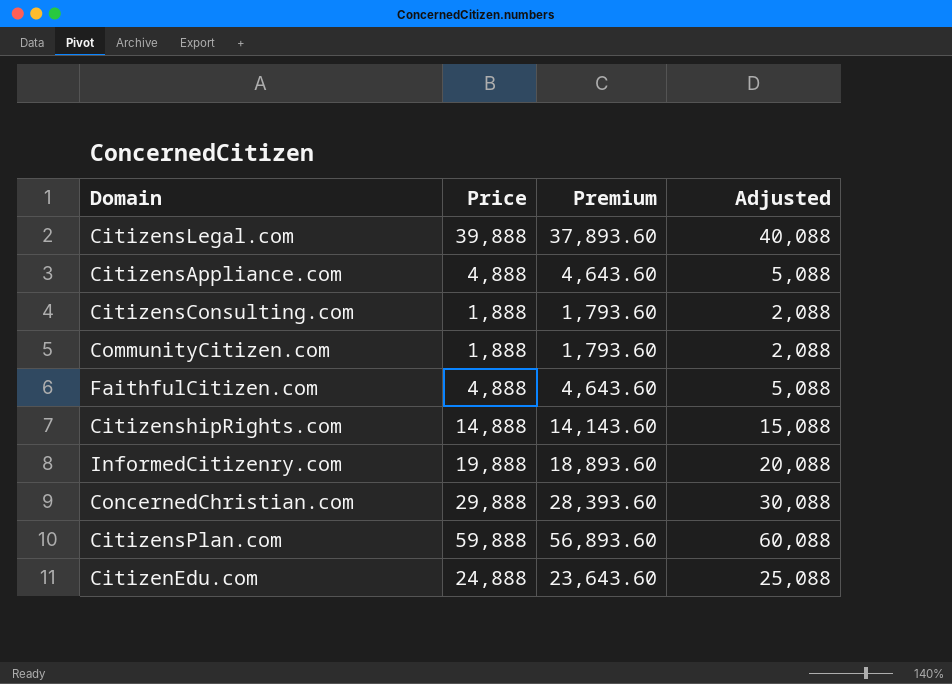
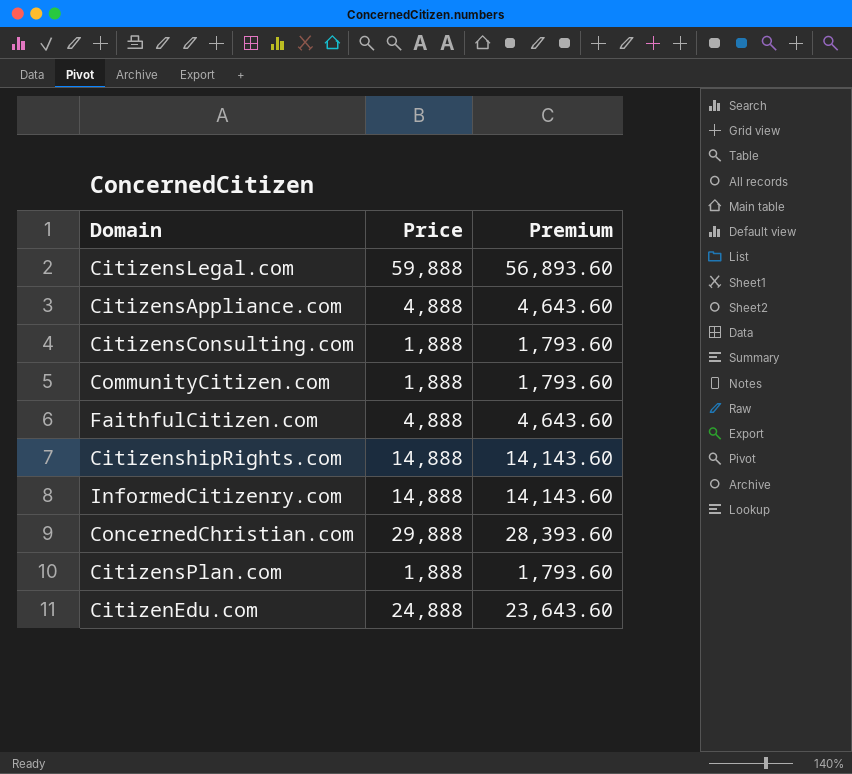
column Adjusted | formula: [Price] + 200 -> none
CitizensLegal.com | Price: 39,888 -> 59,888
CitizensLegal.com | Premium: 37,893.60 -> 56,893.60
InformedCitizenry.com | Price: 19,888 -> 14,888
InformedCitizenry.com | Premium: 18,893.60 -> 14,143.60
CitizensPlan.com | Price: 59,888 -> 1,888
CitizensPlan.com | Premium: 56,893.60 -> 1,793.60

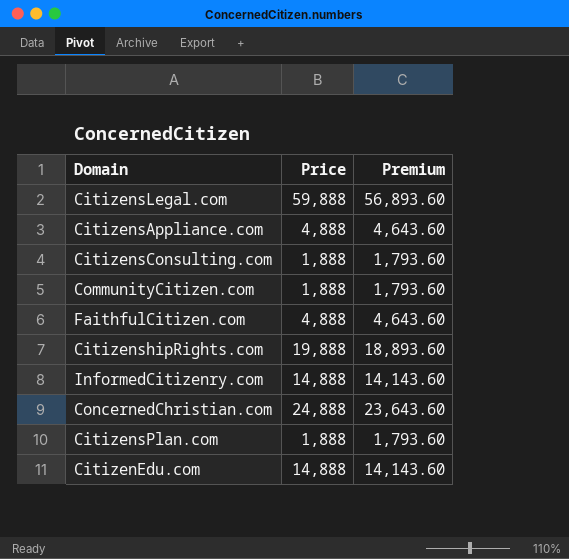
CitizenshipRights.com | Price: 14,888 -> 19,888
CitizenshipRights.com | Premium: 14,143.60 -> 18,893.60
ConcernedChristian.com | Price: 29,888 -> 24,888
ConcernedChristian.com | Premium: 28,393.60 -> 23,643.60
CitizenEdu.com | Price: 24,888 -> 14,888
CitizenEdu.com | Premium: 23,643.60 -> 14,143.60

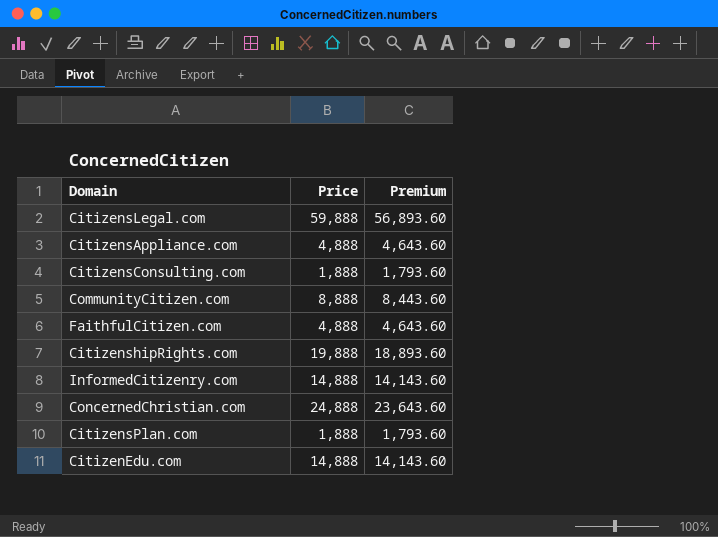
CommunityCitizen.com | Price: 1,888 -> 8,888
CommunityCitizen.com | Premium: 1,793.60 -> 8,443.60

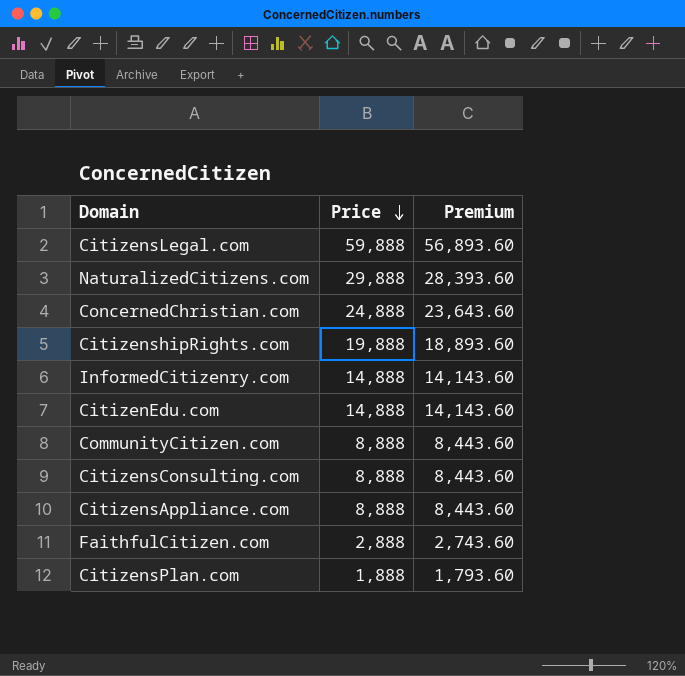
row order: none -> Price descending
row NaturalizedCitizens.com: none -> 29,888 | 28,393.60
CitizensConsulting.com | Price: 1,888 -> 8,888
CitizensConsulting.com | Premium: 1,793.60 -> 8,443.60
CitizensAppliance.com | Price: 4,888 -> 8,888
CitizensAppliance.com | Premium: 4,643.60 -> 8,443.60
FaithfulCitizen.com | Price: 4,888 -> 2,888
FaithfulCitizen.com | Premium: 4,643.60 -> 2,743.60

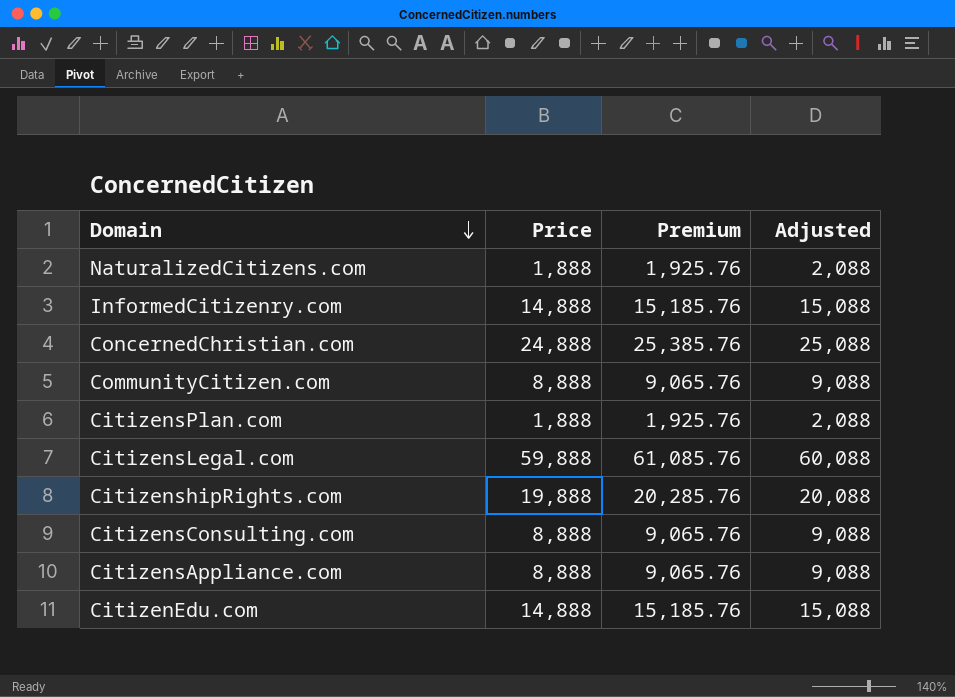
row order: Price descending -> Domain descending
column Premium | formula: [Price] * 0.95 -> [Price] * 1.02
column Adjusted | formula: none -> [Price] + 200
row FaithfulCitizen.com: 2,888 | 2,743.60 -> none
NaturalizedCitizens.com | Price: 29,888 -> 1,888

